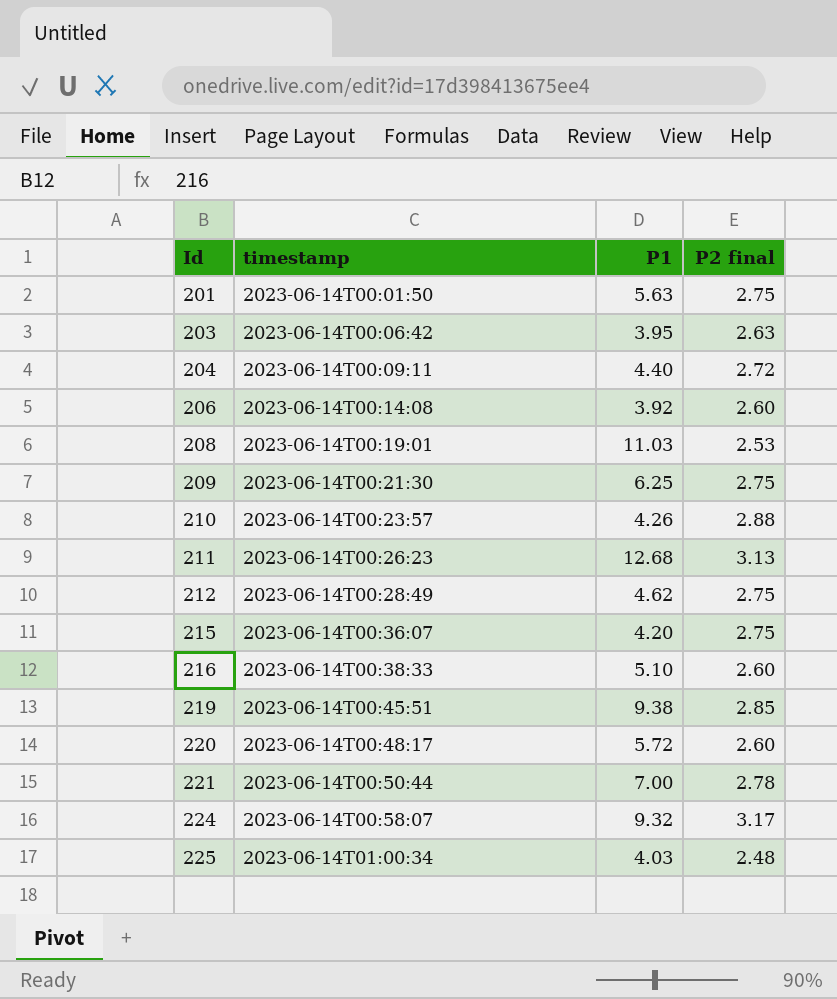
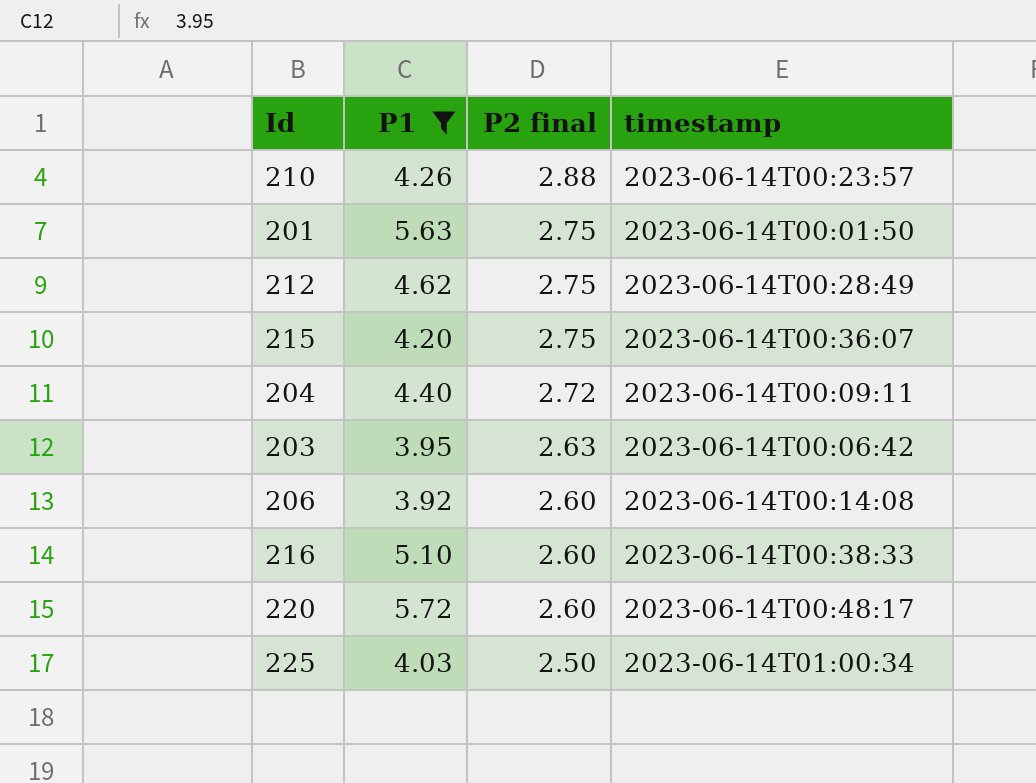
filter: none -> P1 <= 5.72
row order: Id ascending -> P2 final descending
column timestamp | position: 2 -> 4
225 | P2 final: 2.48 -> 2.50

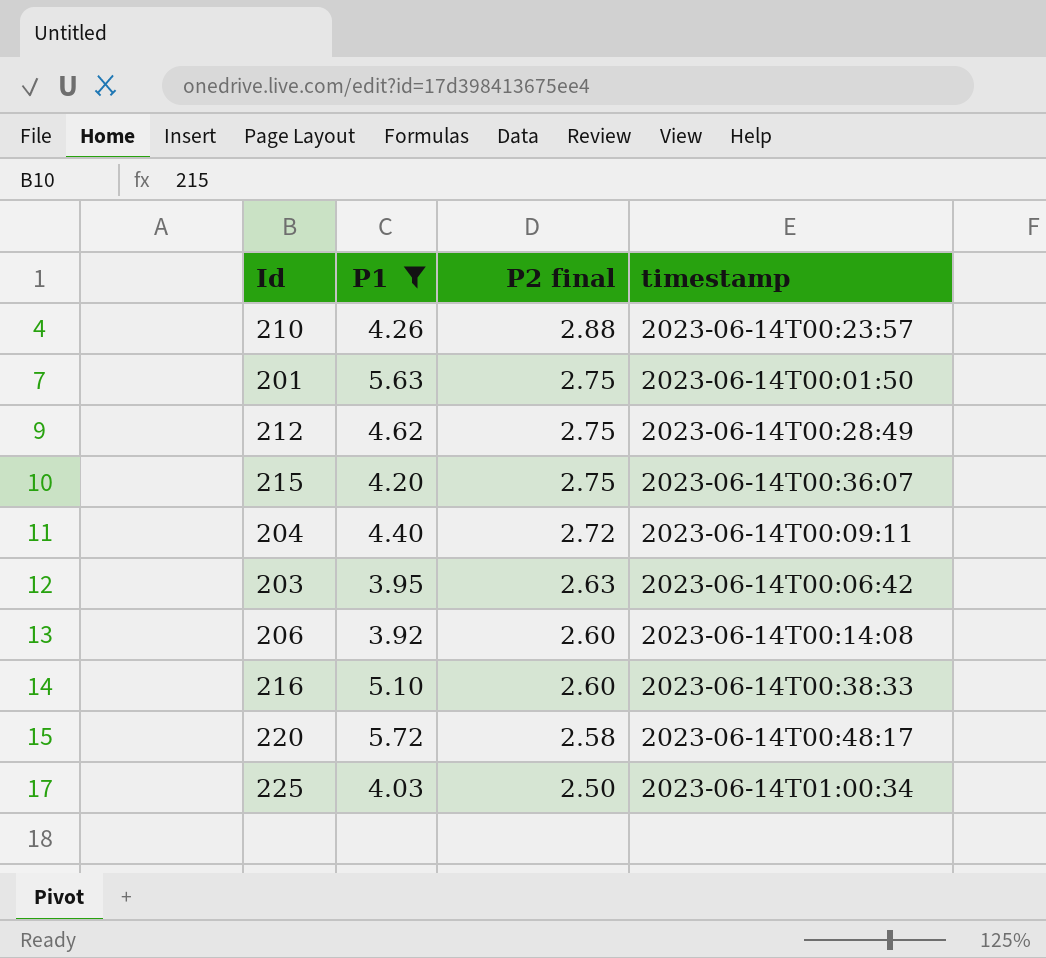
220 | P2 final: 2.60 -> 2.58

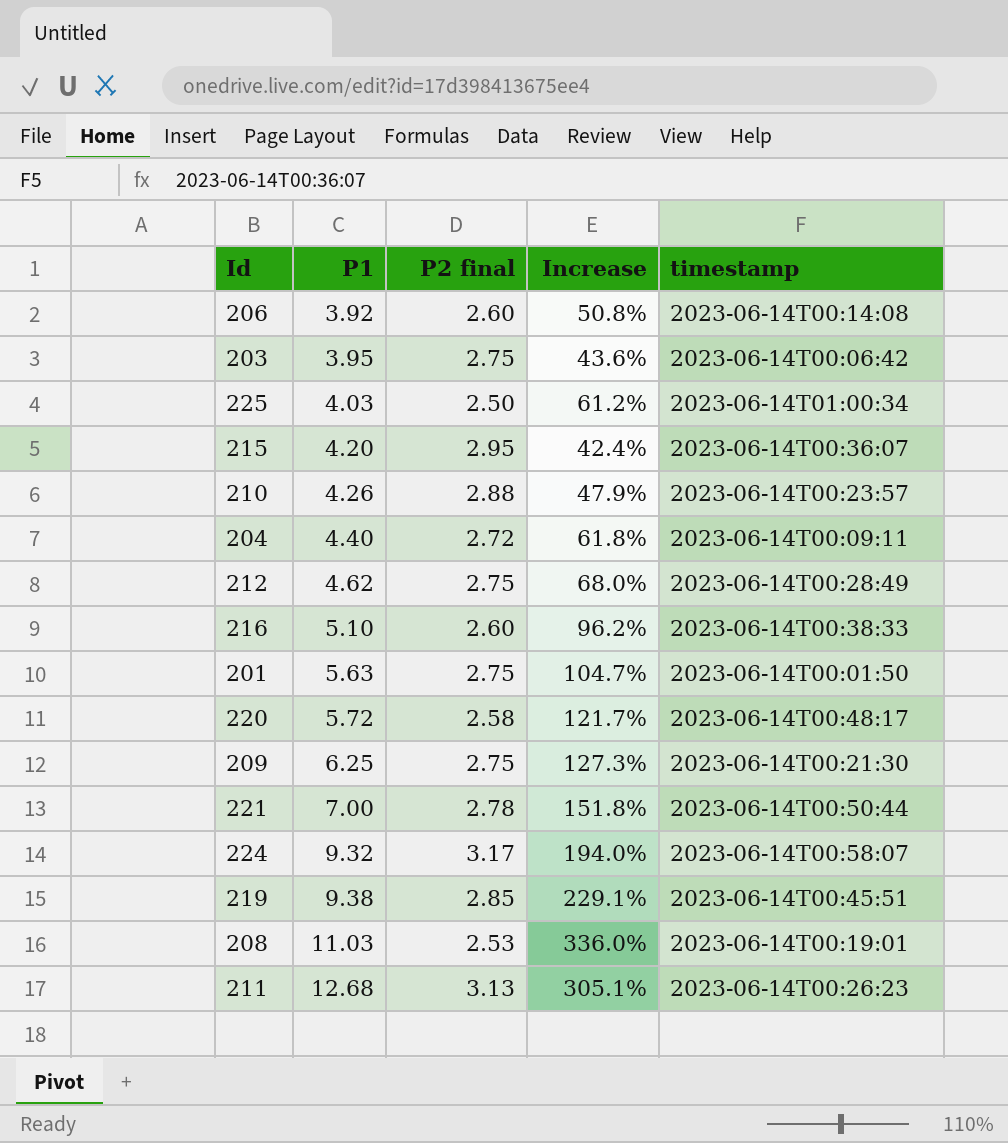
filter: P1 <= 5.72 -> none
row order: P2 final descending -> P1 ascending
column Increase | formula: none -> ([P1] - [P2 final]) / [P2 final]
203 | P2 final: 2.63 -> 2.75
215 | P2 final: 2.75 -> 2.95

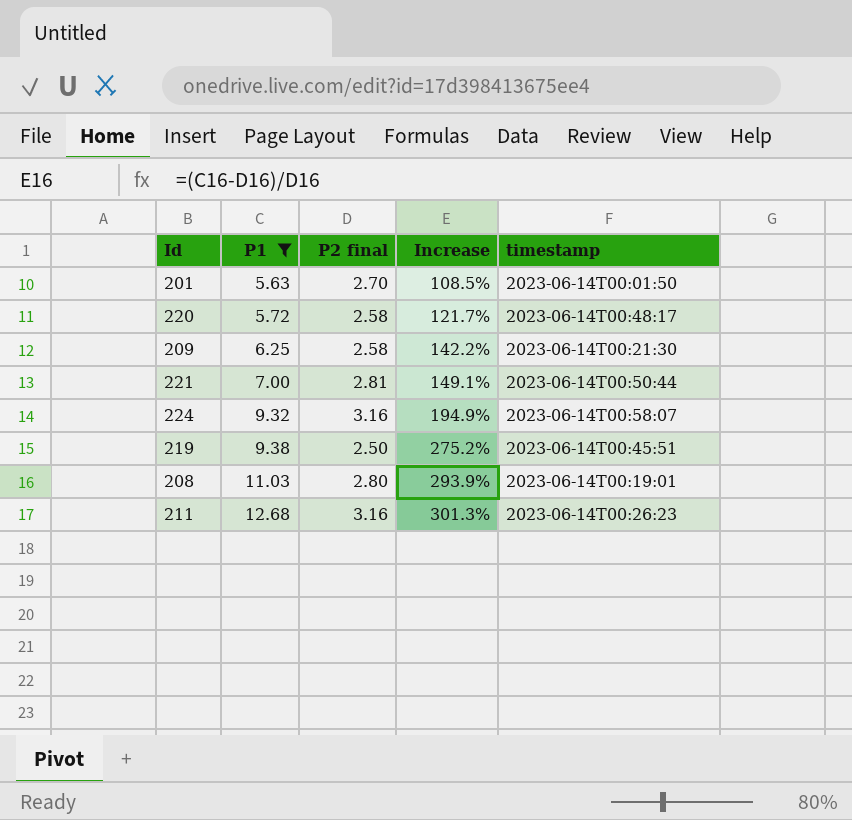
filter: none -> P1 >= 5.63
201 | P2 final: 2.75 -> 2.70
201 | Increase: 104.7% -> 108.5%
209 | P2 final: 2.75 -> 2.58
209 | Increase: 127.3% -> 142.2%
221 | P2 final: 2.78 -> 2.81
221 | Increase: 151.8% -> 149.1%
224 | P2 final: 3.17 -> 3.16
224 | Increase: 194.0% -> 194.9%
219 | P2 final: 2.85 -> 2.50
219 | Increase: 229.1% -> 275.2%
208 | P2 final: 2.53 -> 2.80
208 | Increase: 336.0% -> 293.9%
211 | P2 final: 3.13 -> 3.16
211 | Increase: 305.1% -> 301.3%

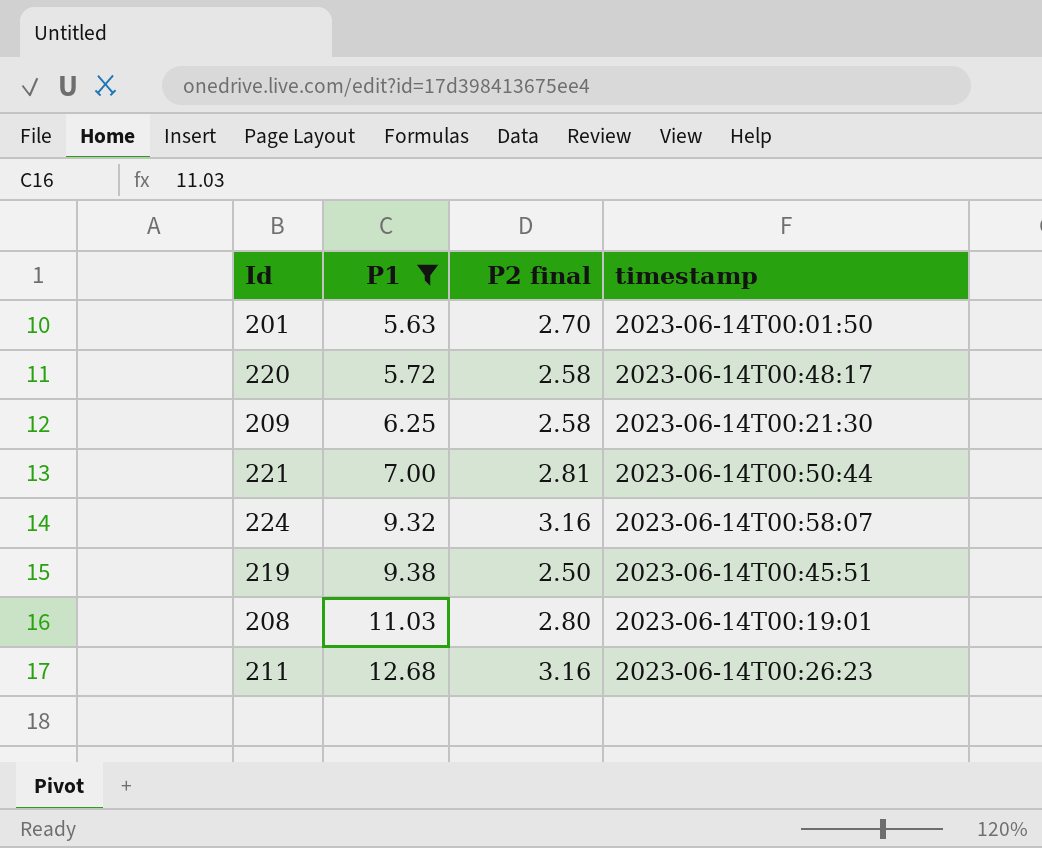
column Increase | formula: ([P1] - [P2 final]) / [P2 final] -> none

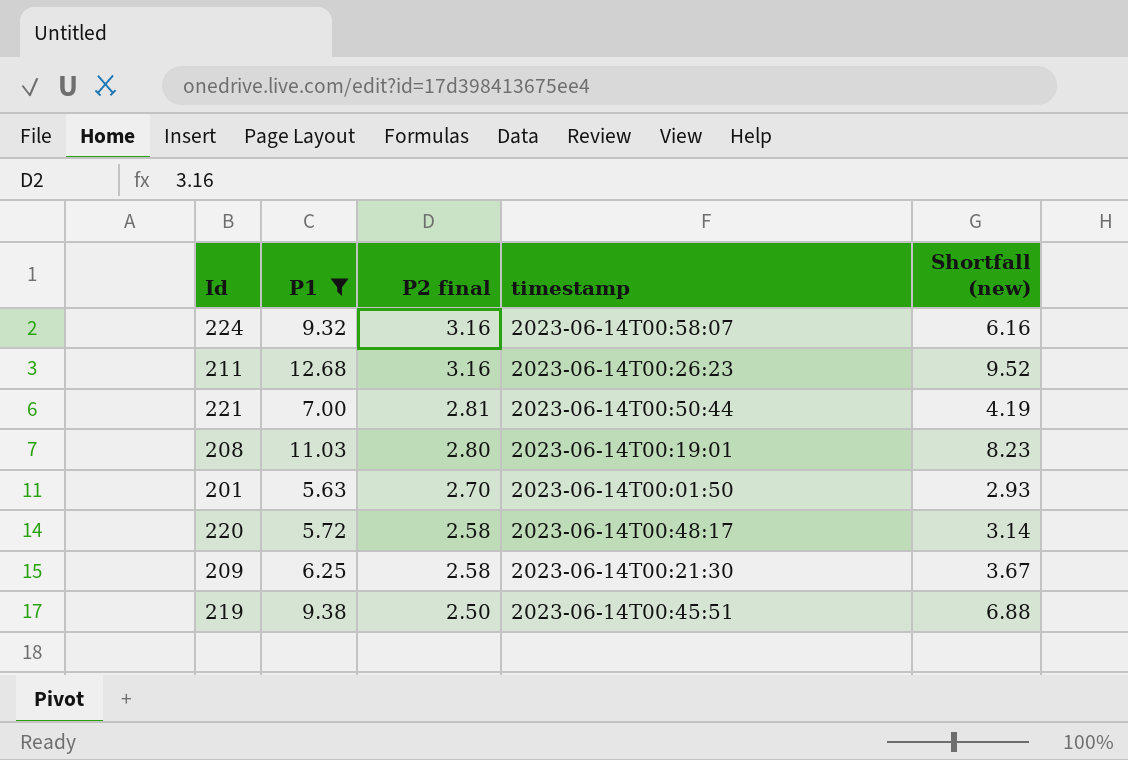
row order: P1 ascending -> P2 final descending
column Shortfall (new) | formula: none -> [P1] - [P2 final]

